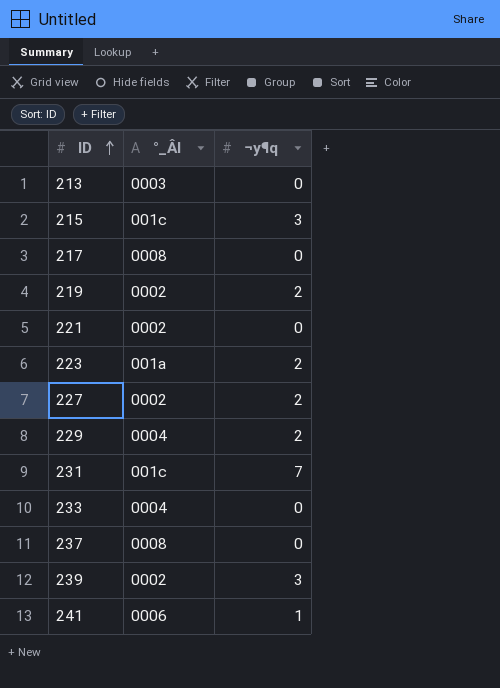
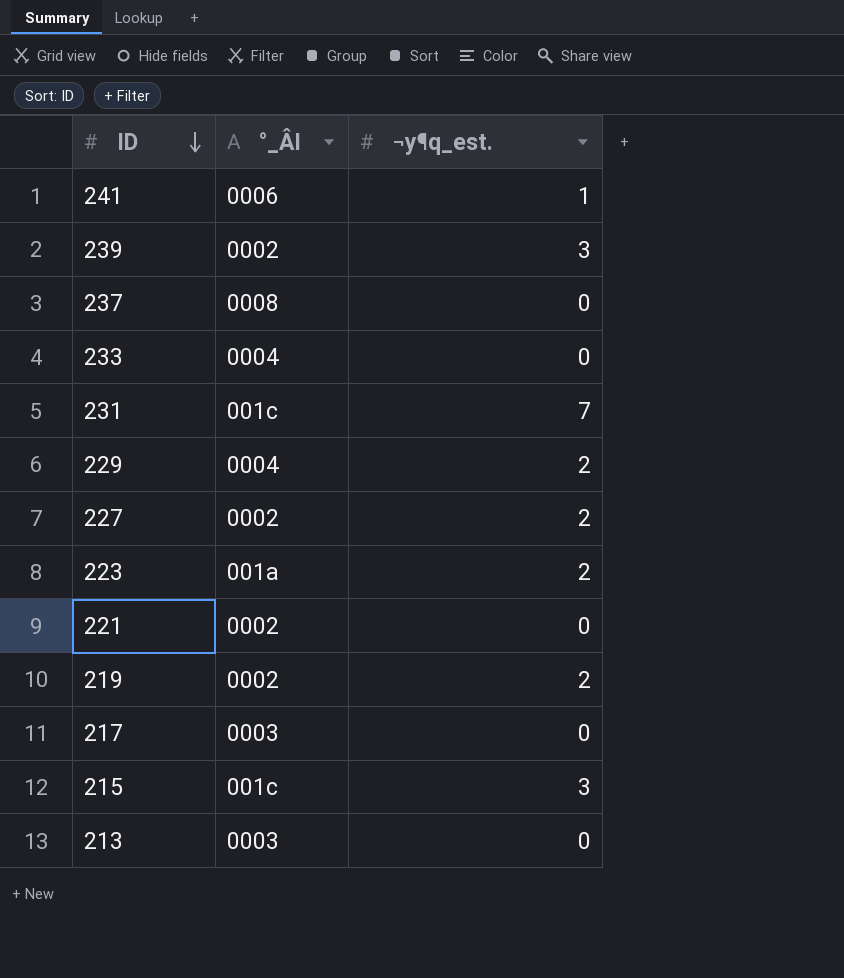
row order: ID ascending -> ID descending
column name: ¬y¶q -> ¬y¶q_est.
217 | °_ÂI: 0008 -> 0003

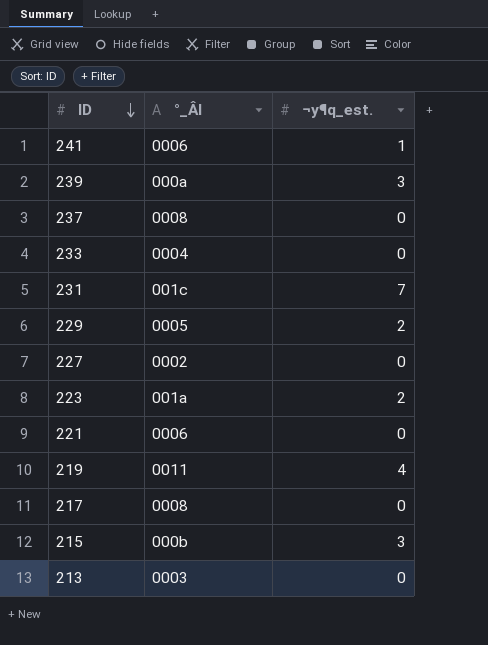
239 | °_ÂI: 0002 -> 000a
229 | °_ÂI: 0004 -> 0005
227 | ¬y¶q_est.: 2 -> 0
221 | °_ÂI: 0002 -> 0006
219 | °_ÂI: 0002 -> 0011
219 | ¬y¶q_est.: 2 -> 4
217 | °_ÂI: 0003 -> 0008
215 | °_ÂI: 001c -> 000b

